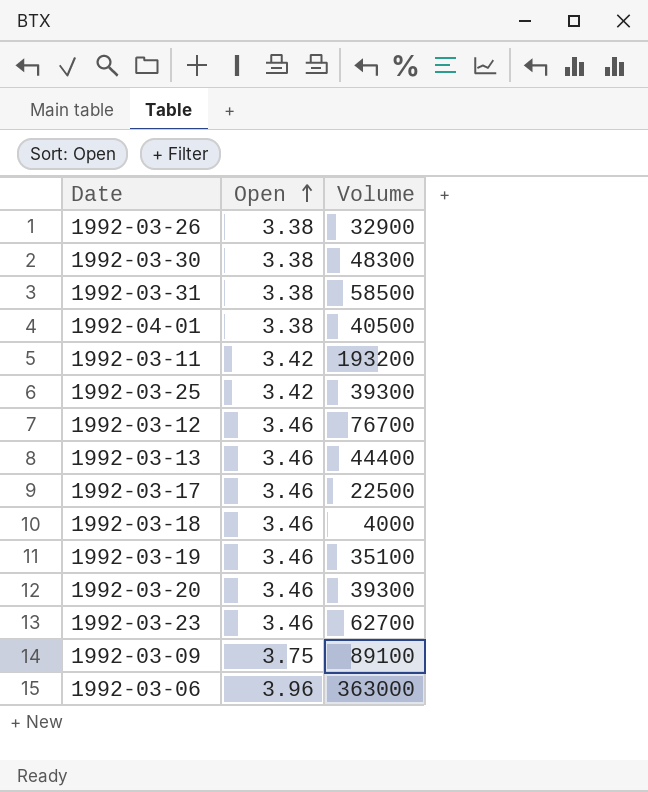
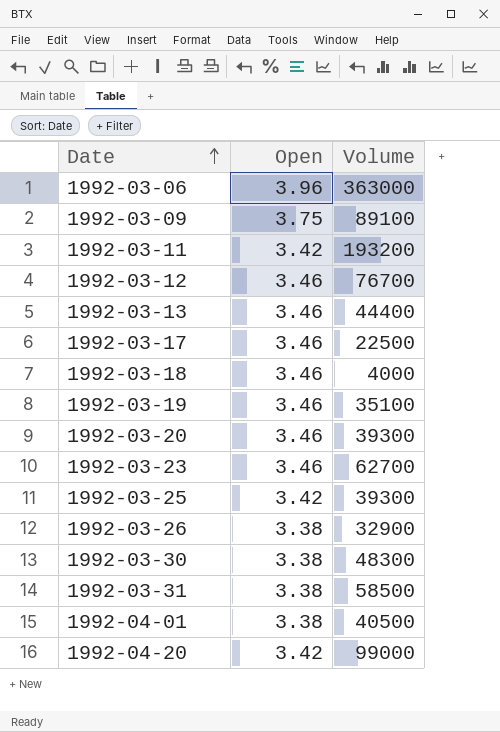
row order: Open ascending -> Date ascending
row 1992-04-20: none -> 3.42 | 99000

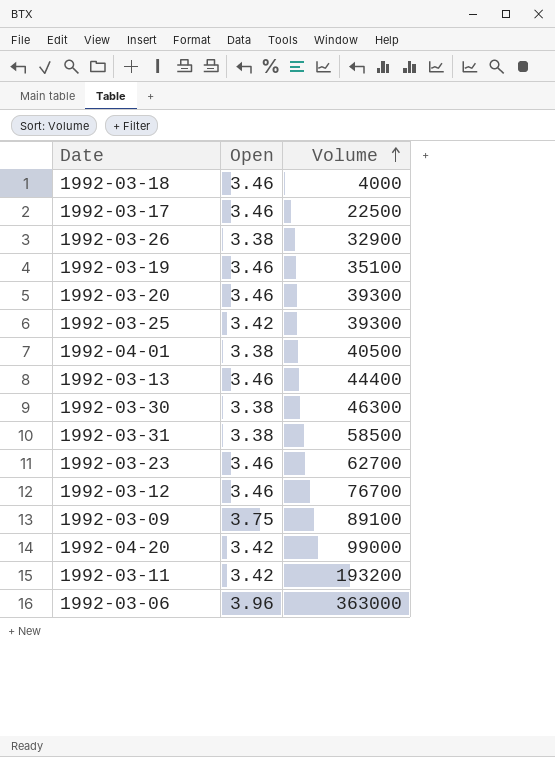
row order: Date ascending -> Volume ascending
1992-03-30 | Volume: 48300 -> 46300

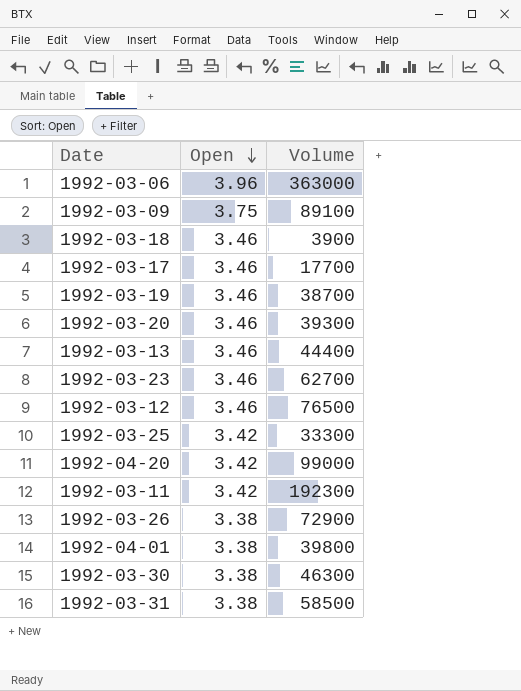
row order: Volume ascending -> Open descending
1992-03-18 | Volume: 4000 -> 3900
1992-03-17 | Volume: 22500 -> 17700
1992-03-19 | Volume: 35100 -> 38700
1992-03-12 | Volume: 76700 -> 76500
1992-03-25 | Volume: 39300 -> 33300
1992-03-11 | Volume: 193200 -> 192300
1992-03-26 | Volume: 32900 -> 72900
1992-04-01 | Volume: 40500 -> 39800

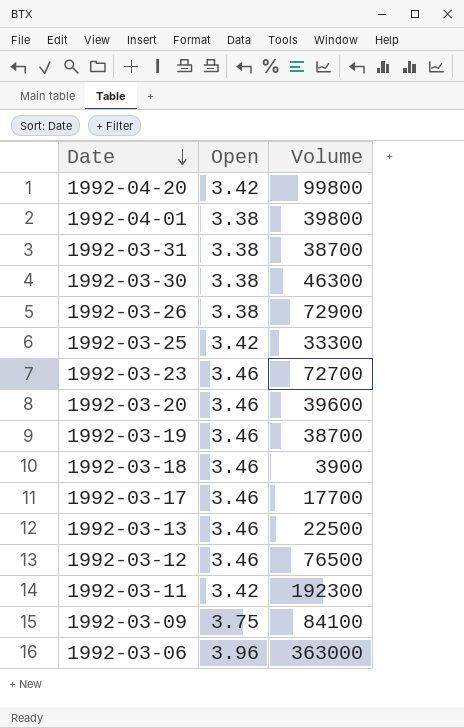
row order: Open descending -> Date descending
1992-04-20 | Volume: 99000 -> 99800
1992-03-31 | Volume: 58500 -> 38700
1992-03-23 | Volume: 62700 -> 72700
1992-03-20 | Volume: 39300 -> 39600
1992-03-13 | Volume: 44400 -> 22500
1992-03-09 | Volume: 89100 -> 84100

